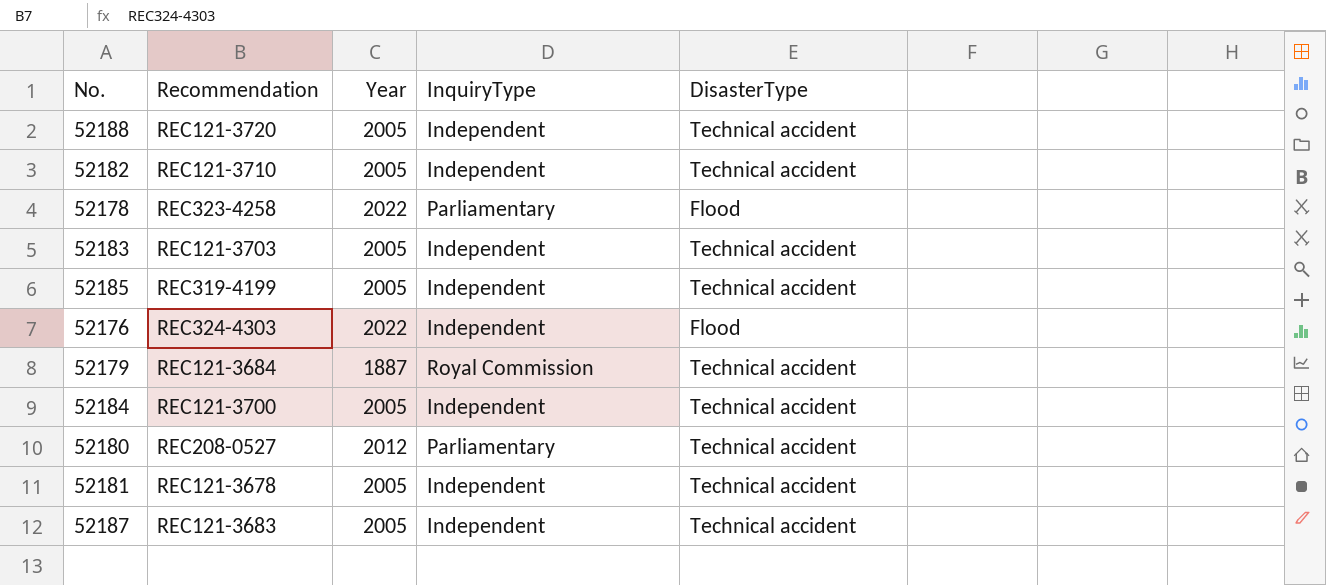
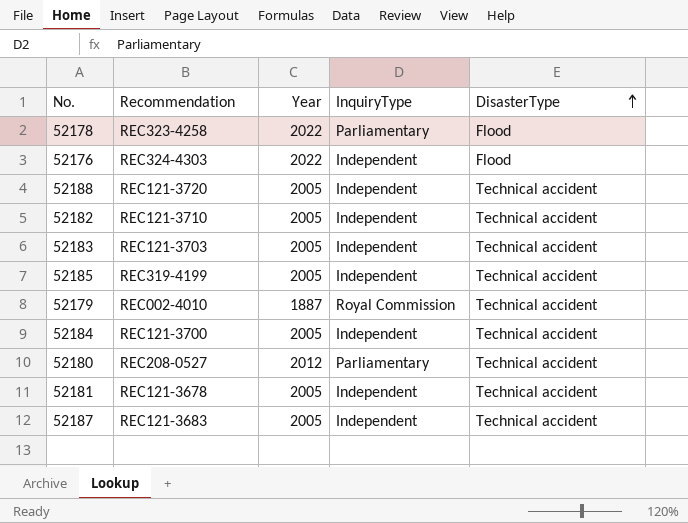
row order: none -> DisasterType ascending
52179 | Recommendation: REC121-3684 -> REC002-4010

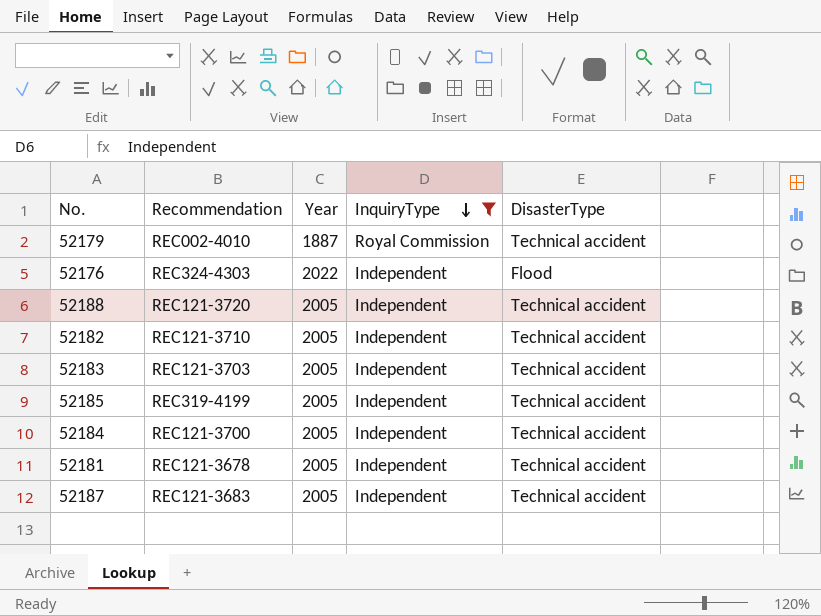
filter: none -> InquiryType != Parliamentary
row order: DisasterType ascending -> InquiryType descending

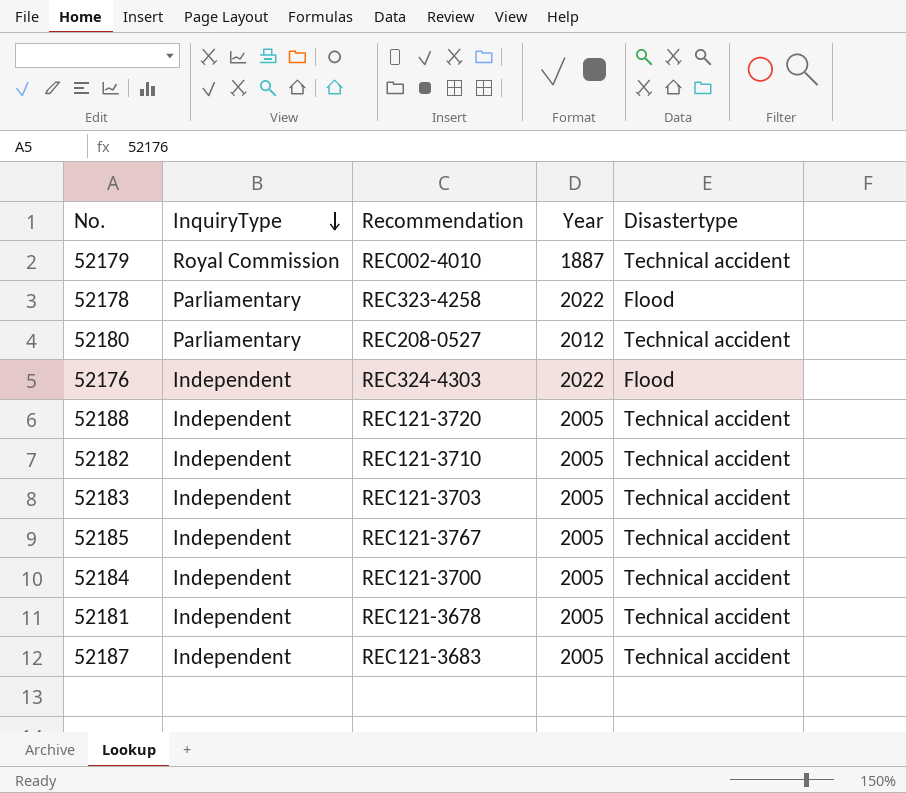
filter: InquiryType != Parliamentary -> none
column InquiryType | position: 4 -> 2
column name: DisasterType -> Disastertype
52185 | Recommendation: REC319-4199 -> REC121-3767

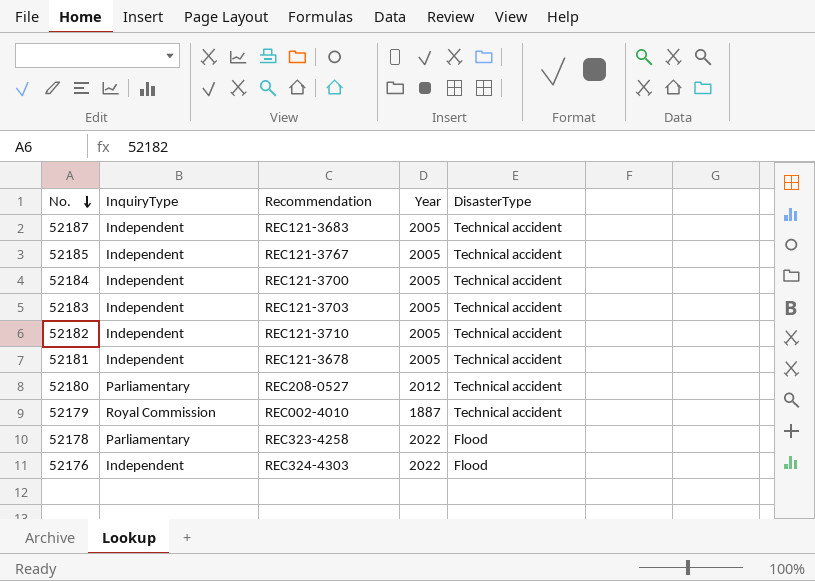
row order: InquiryType descending -> No. descending
column name: Disastertype -> DisasterType
row 52188: Independent | REC121-3720 | 2005 | Technical accident -> none

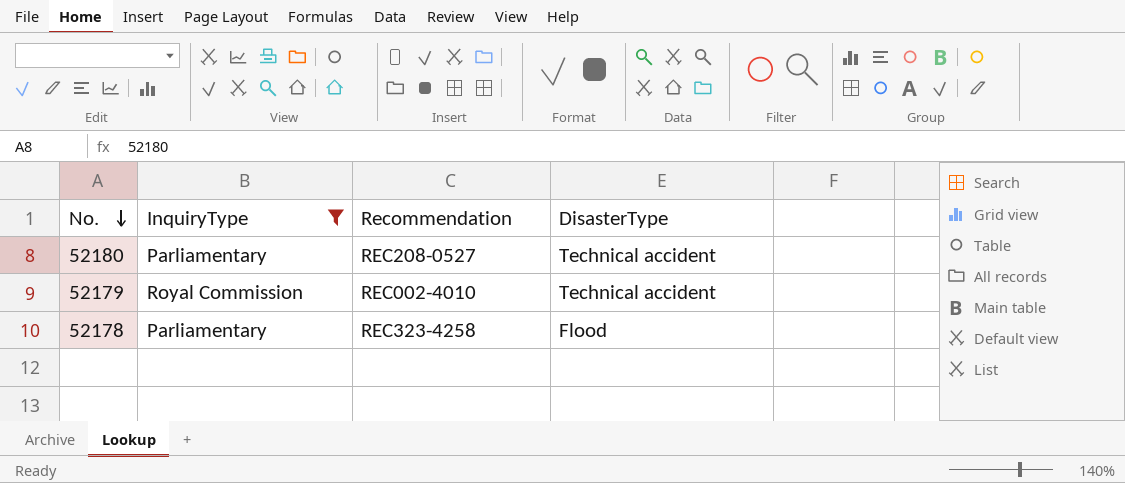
filter: none -> InquiryType != Independent
column Year | position: 4 -> none

